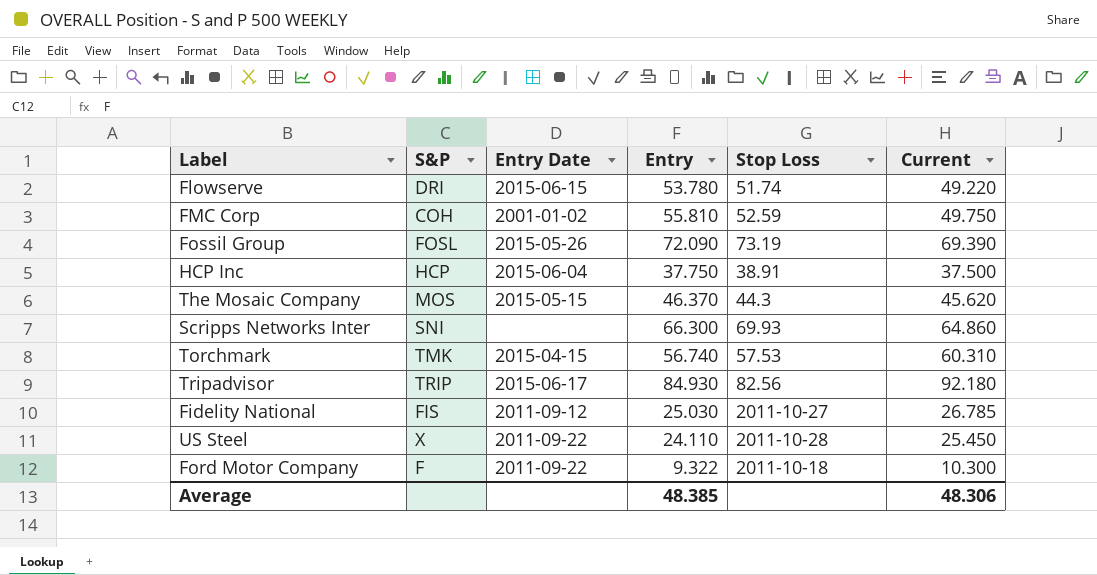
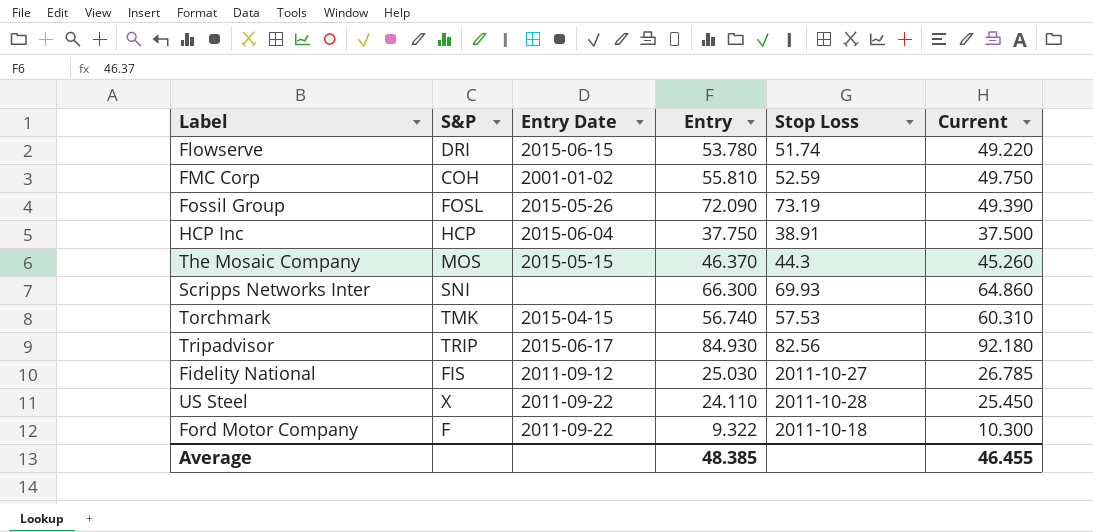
Fossil Group | Current: 69.390 -> 49.390
The Mosaic Company | Current: 45.620 -> 45.260
Average | Current: 48.306 -> 46.455

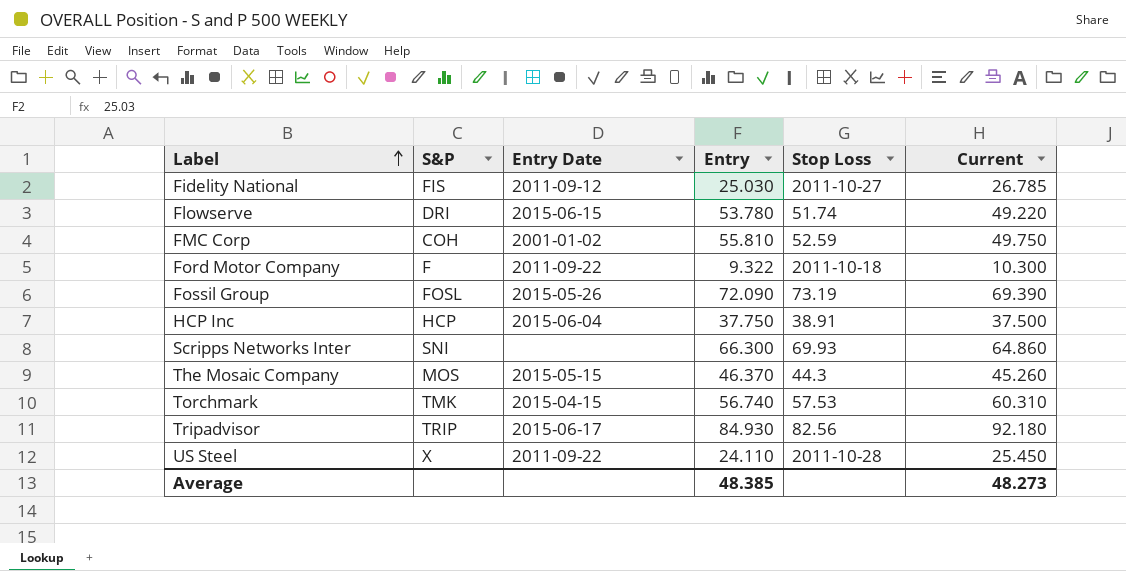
row order: none -> Label ascending
Fossil Group | Current: 49.390 -> 69.390
Average | Current: 46.455 -> 48.273

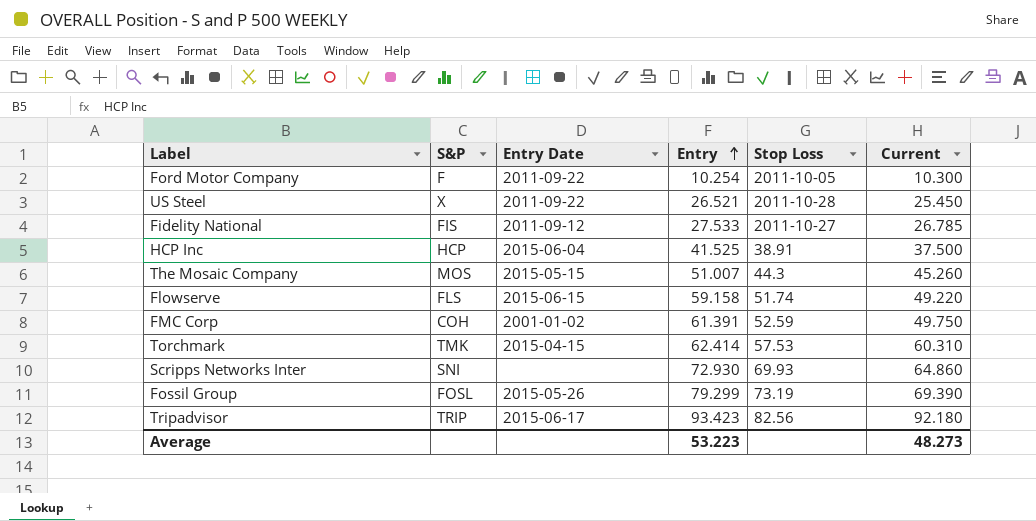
row order: Label ascending -> Entry ascending
Ford Motor Company | Entry: 9.322 -> 10.254
Ford Motor Company | Stop Loss: 2011-10-18 -> 2011-10-05
US Steel | Entry: 24.110 -> 26.521
Fidelity National | Entry: 25.030 -> 27.533
HCP Inc | Entry: 37.750 -> 41.525
The Mosaic Company | Entry: 46.370 -> 51.007
Flowserve | S&P: DRI -> FLS
Flowserve | Entry: 53.780 -> 59.158
FMC Corp | Entry: 55.810 -> 61.391
Torchmark | Entry: 56.740 -> 62.414
Scripps Networks Inter | Entry: 66.300 -> 72.930
Fossil Group | Entry: 72.090 -> 79.299
Tripadvisor | Entry: 84.930 -> 93.423
Average | Entry: 48.385 -> 53.223

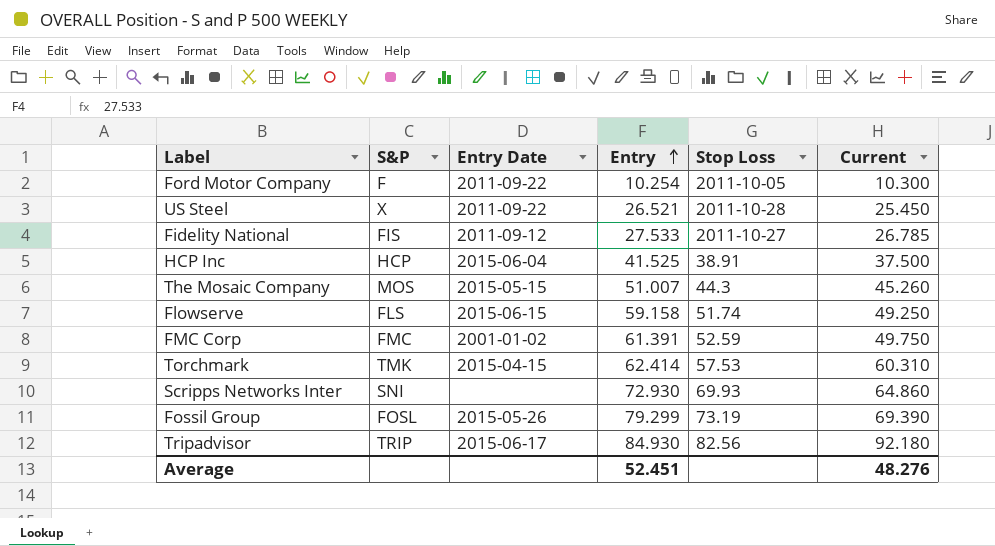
Flowserve | Current: 49.220 -> 49.250
FMC Corp | S&P: COH -> FMC
Tripadvisor | Entry: 93.423 -> 84.930
Average | Entry: 53.223 -> 52.451
Average | Current: 48.273 -> 48.276

